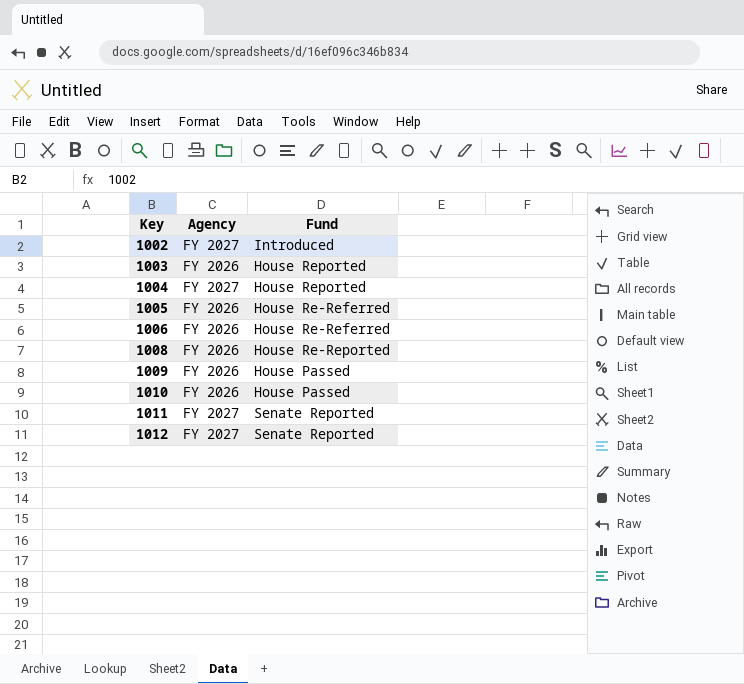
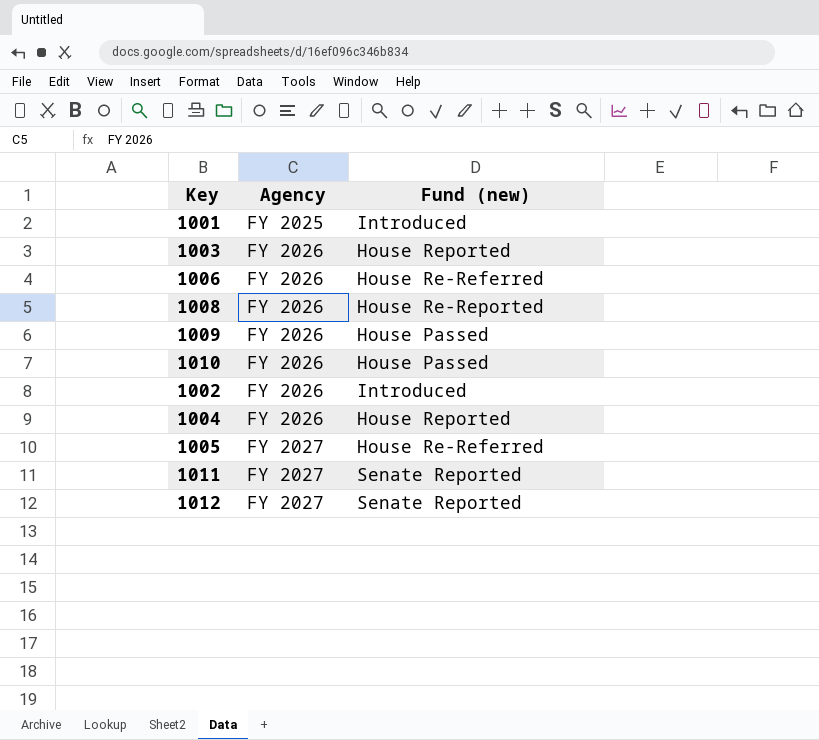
row order: Key ascending -> Agency ascending
column name: Fund -> Fund (new)
row 1001: none -> FY 2025 | Introduced
1002 | Agency: FY 2027 -> FY 2026
1004 | Agency: FY 2027 -> FY 2026
1005 | Agency: FY 2026 -> FY 2027

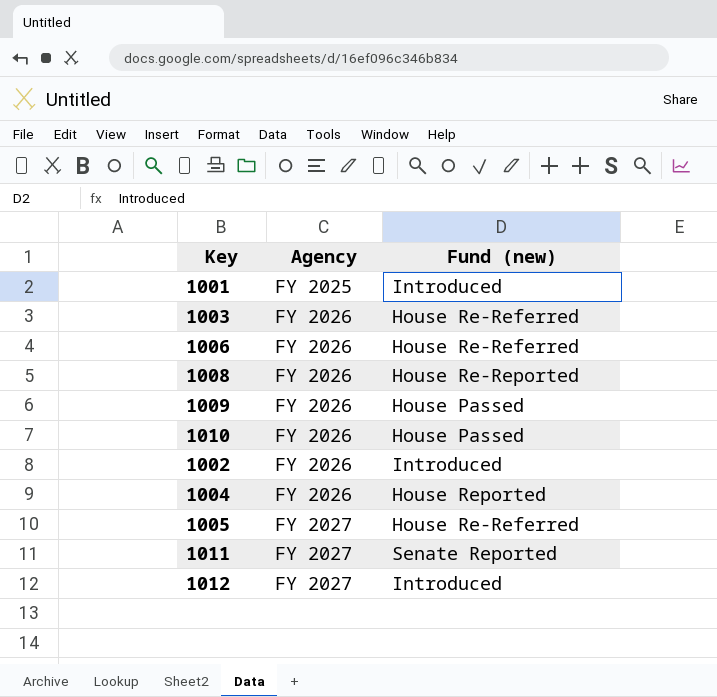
1003 | Fund (new): House Reported -> House Re-Referred
1012 | Fund (new): Senate Reported -> Introduced

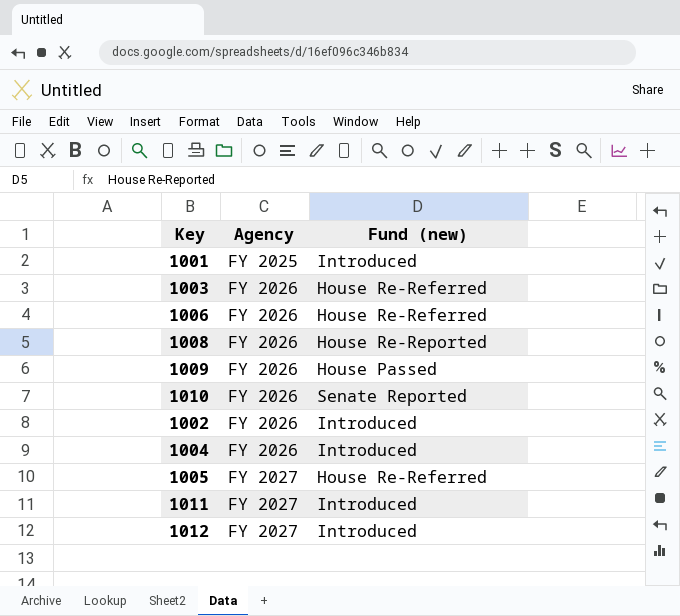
1010 | Fund (new): House Passed -> Senate Reported
1004 | Fund (new): House Reported -> Introduced
1011 | Fund (new): Senate Reported -> Introduced

